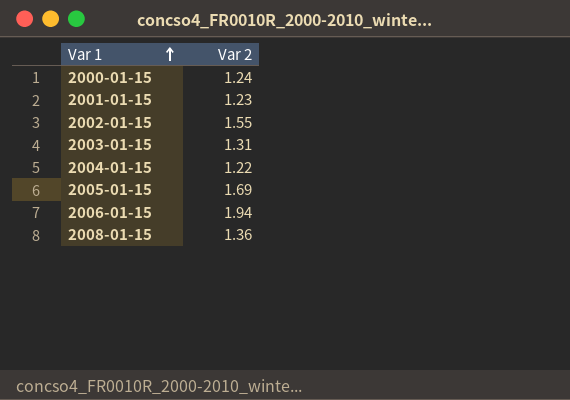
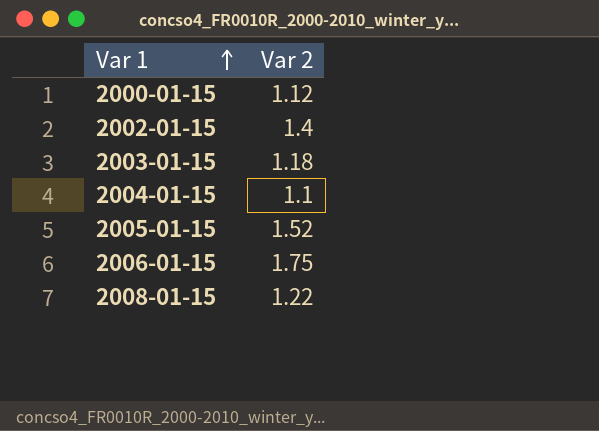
row 2001-01-15: 1.23 -> none
2000-01-15 | Var 2: 1.24 -> 1.12
2002-01-15 | Var 2: 1.55 -> 1.4
2003-01-15 | Var 2: 1.31 -> 1.18
2004-01-15 | Var 2: 1.22 -> 1.1
2005-01-15 | Var 2: 1.69 -> 1.52
2006-01-15 | Var 2: 1.94 -> 1.75
2008-01-15 | Var 2: 1.36 -> 1.22

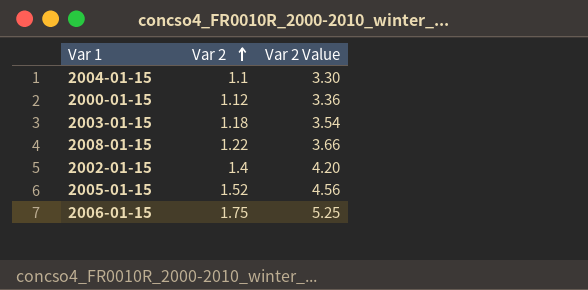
row order: Var 1 ascending -> Var 2 ascending
column Var 2 Value | formula: none -> [Var 2] * 3

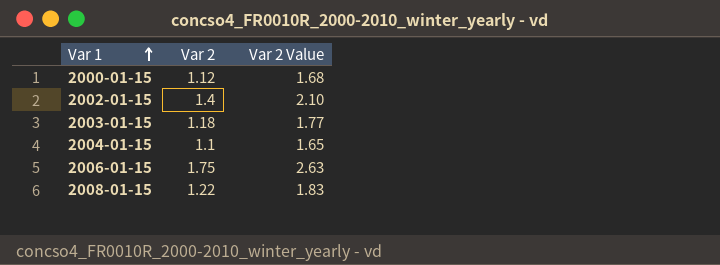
row order: Var 2 ascending -> Var 1 ascending
column Var 2 Value | formula: [Var 2] * 3 -> [Var 2] * 1.5
row 2005-01-15: 1.52 | 4.56 -> none

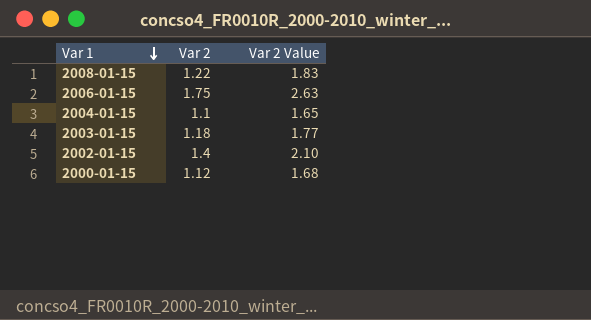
row order: Var 1 ascending -> Var 1 descending

